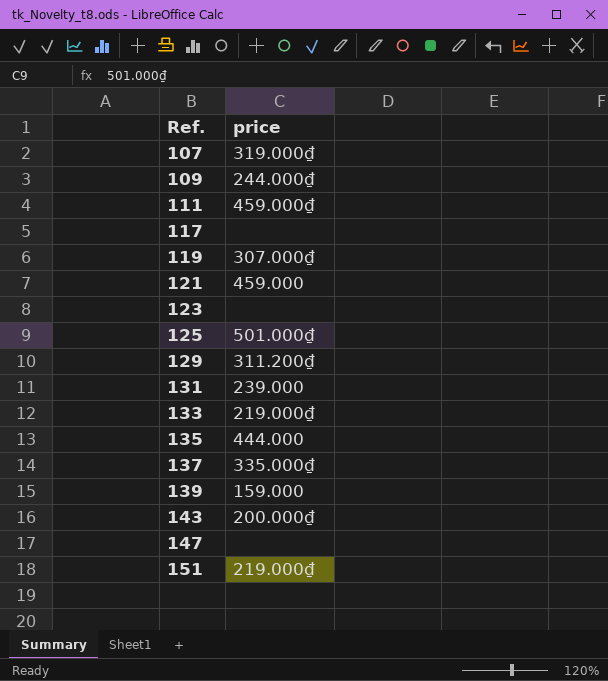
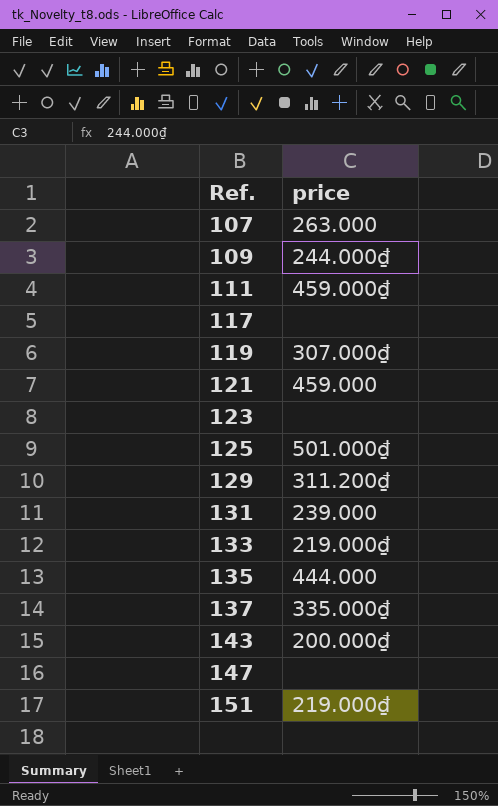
row 139: 159.000 -> none
107 | price: 319.000₫ -> 263.000

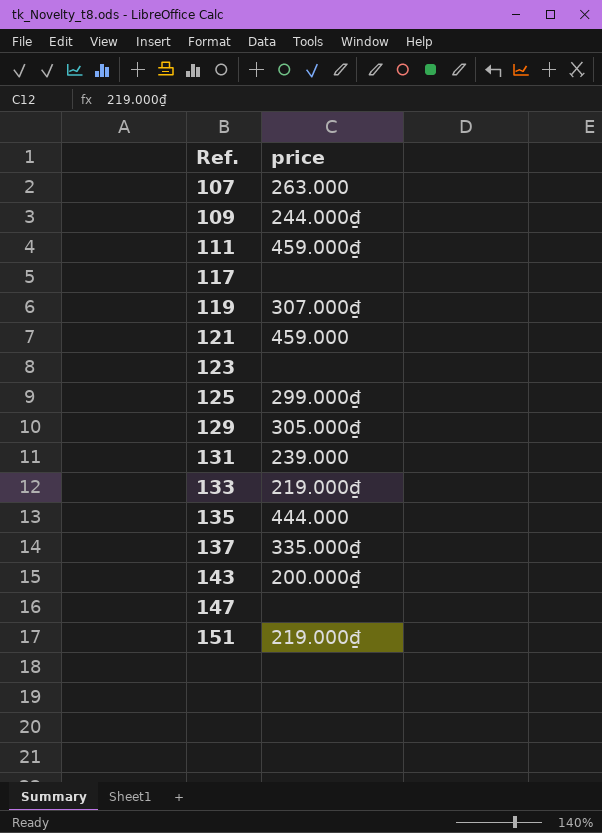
125 | price: 501.000₫ -> 299.000₫
129 | price: 311.200₫ -> 305.000₫

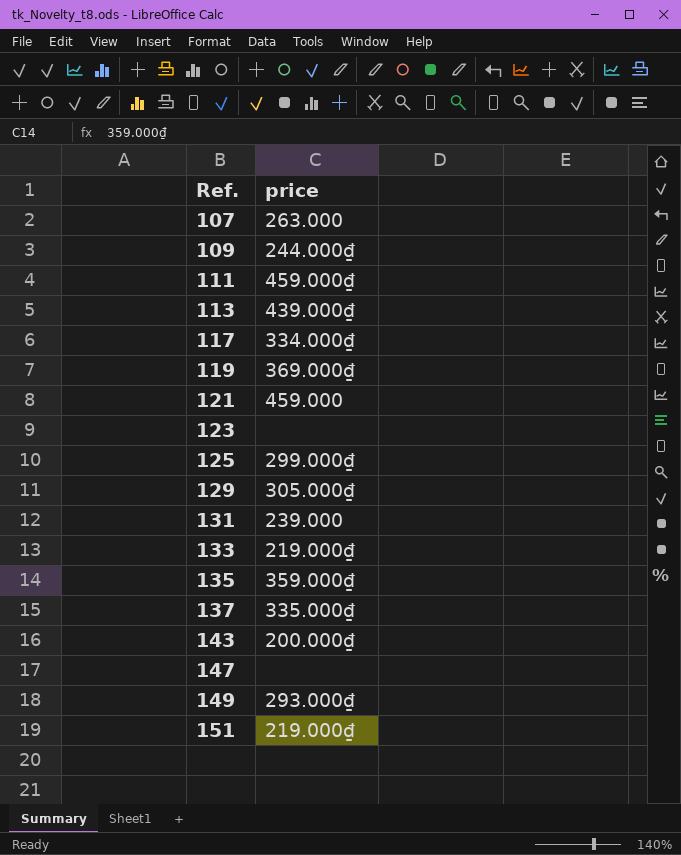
row 113: none -> 439.000₫
117 | price: none -> 334.000₫
119 | price: 307.000₫ -> 369.000₫
135 | price: 444.000 -> 359.000₫
row 149: none -> 293.000₫

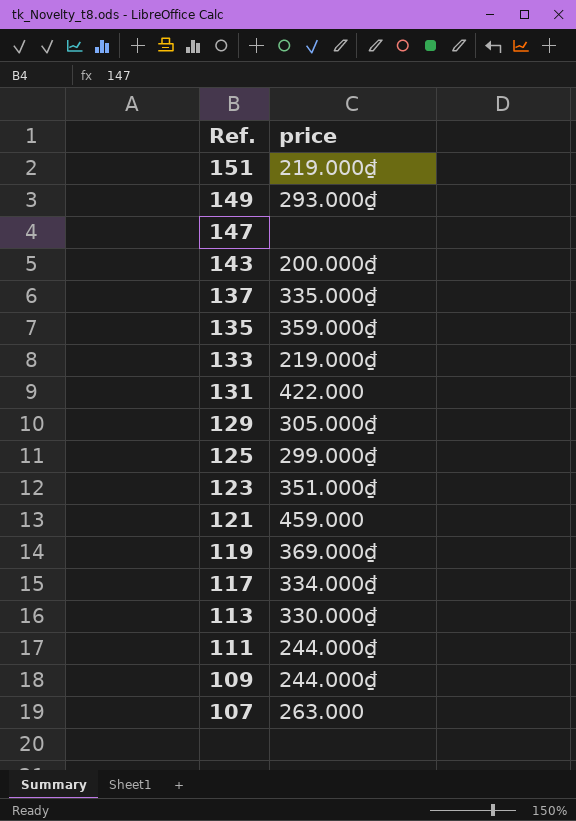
row order: Ref. ascending -> Ref. descending
131 | price: 239.000 -> 422.000
123 | price: none -> 351.000₫
113 | price: 439.000₫ -> 330.000₫
111 | price: 459.000₫ -> 244.000₫

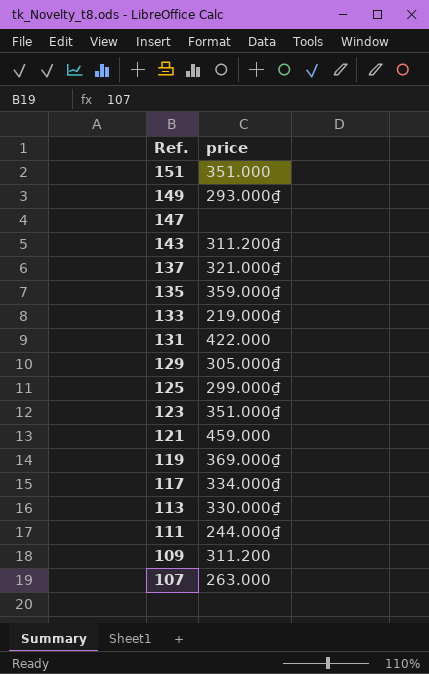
151 | price: 219.000₫ -> 351.000
143 | price: 200.000₫ -> 311.200₫
137 | price: 335.000₫ -> 321.000₫
109 | price: 244.000₫ -> 311.200

